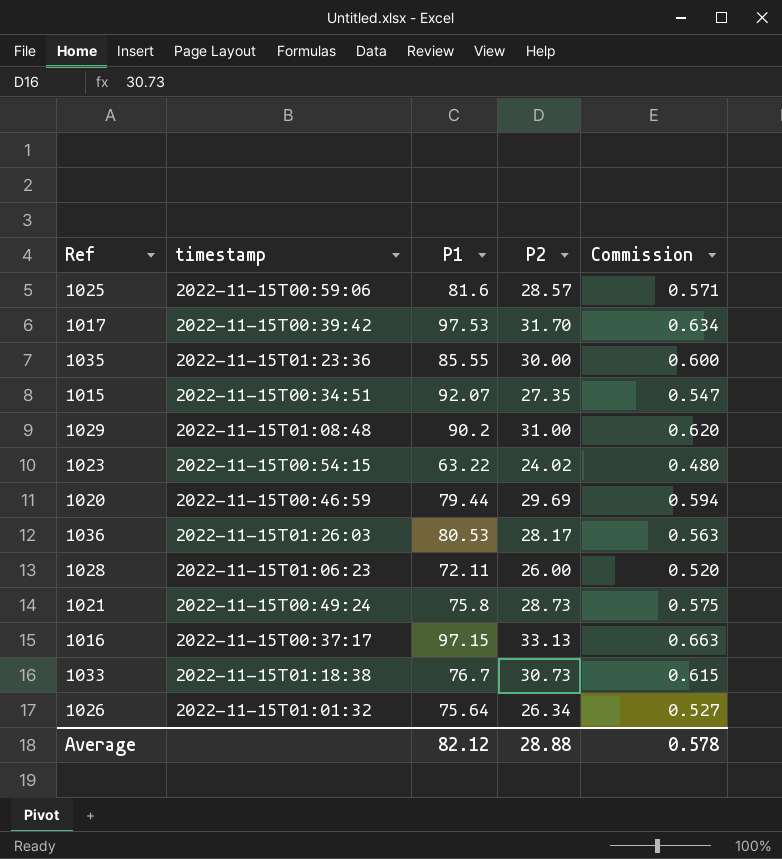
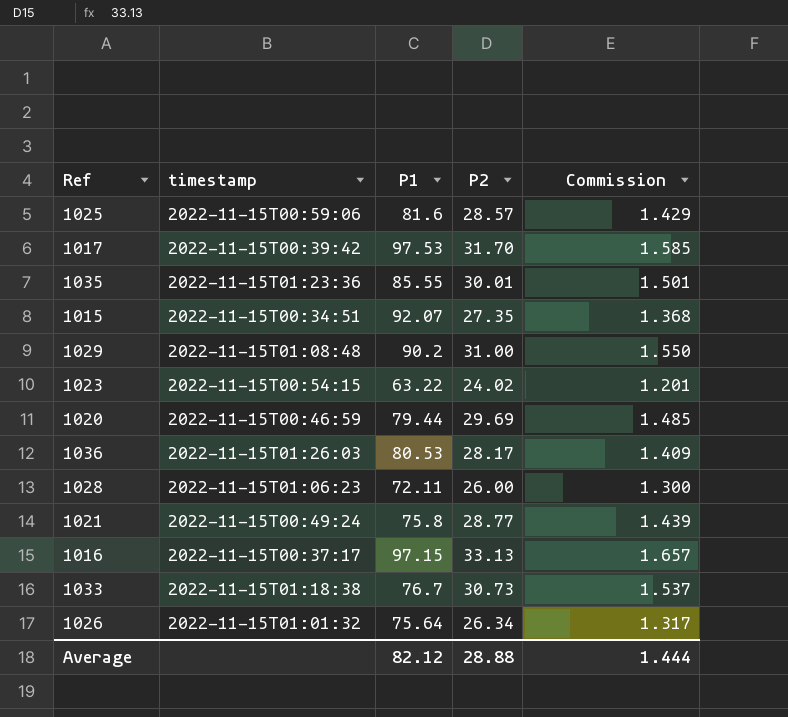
column Commission | formula: [P2] * 0.02 -> [P2] * 0.05
1035 | P2: 30.00 -> 30.01
1021 | P2: 28.73 -> 28.77
Average | Commission: 0.578 -> 1.444

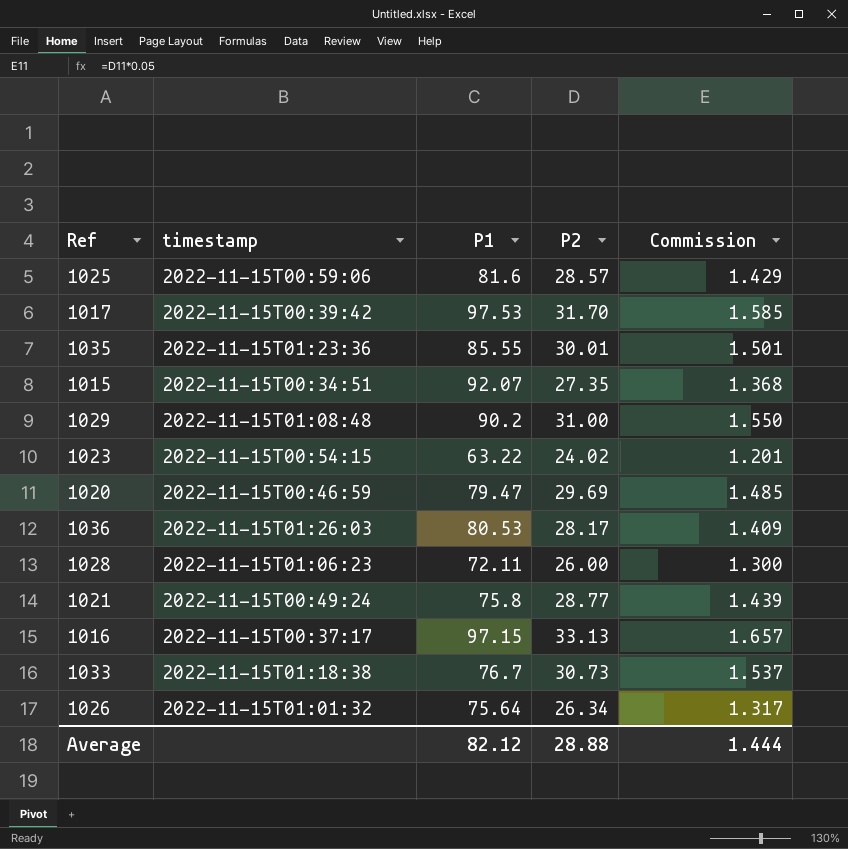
1020 | P1: 79.44 -> 79.47

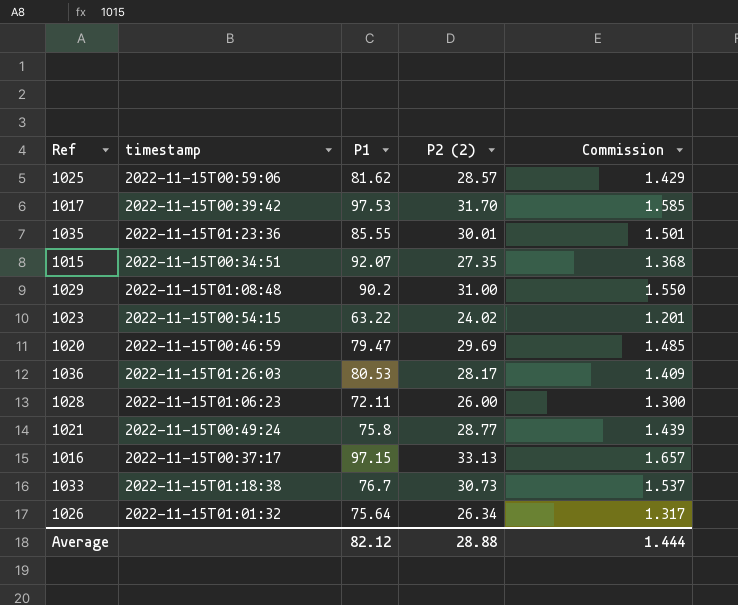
column name: P2 -> P2 (2)
1025 | P1: 81.6 -> 81.62

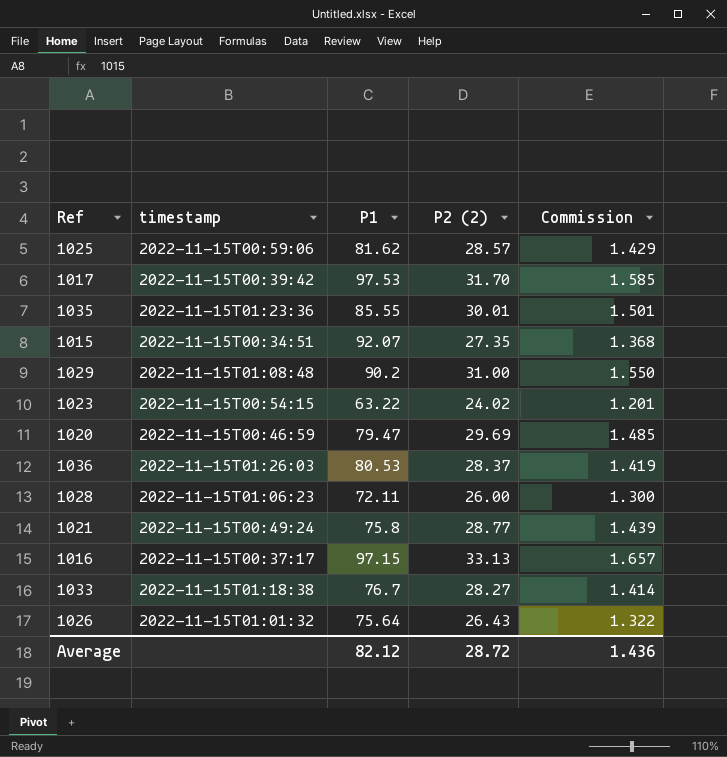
1036 | P2 (2): 28.17 -> 28.37
1036 | Commission: 1.409 -> 1.419
1033 | P2 (2): 30.73 -> 28.27
1033 | Commission: 1.537 -> 1.414
1026 | P2 (2): 26.34 -> 26.43
1026 | Commission: 1.317 -> 1.322
Average | P2 (2): 28.88 -> 28.72
Average | Commission: 1.444 -> 1.436

